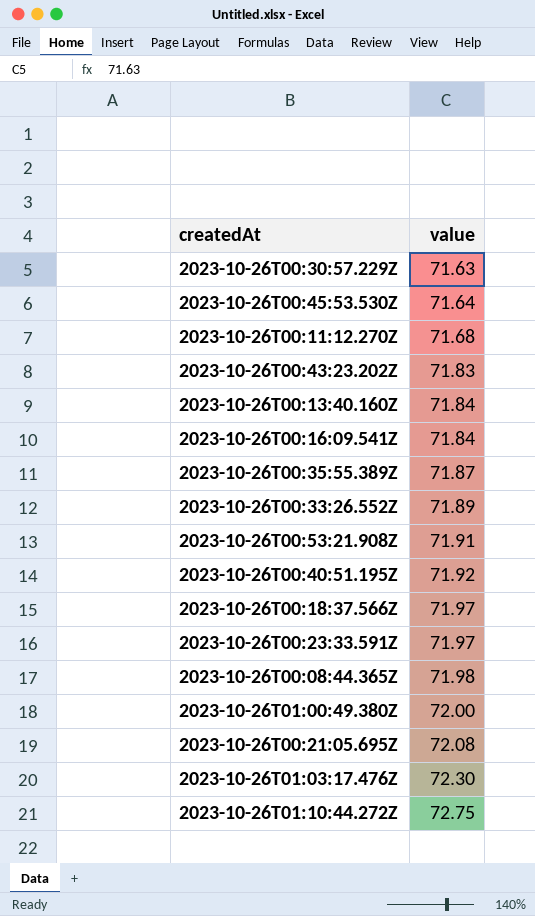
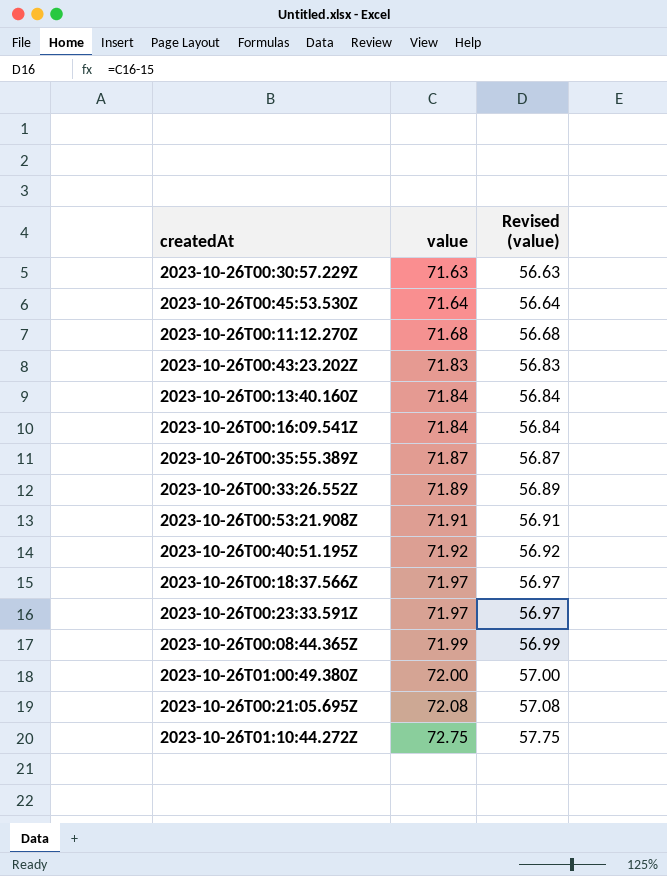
column Revised (value) | formula: none -> [value] - 15
row 2023-10-26T01:03:17.476Z: 72.30 -> none
2023-10-26T00:08:44.365Z | value: 71.98 -> 71.99

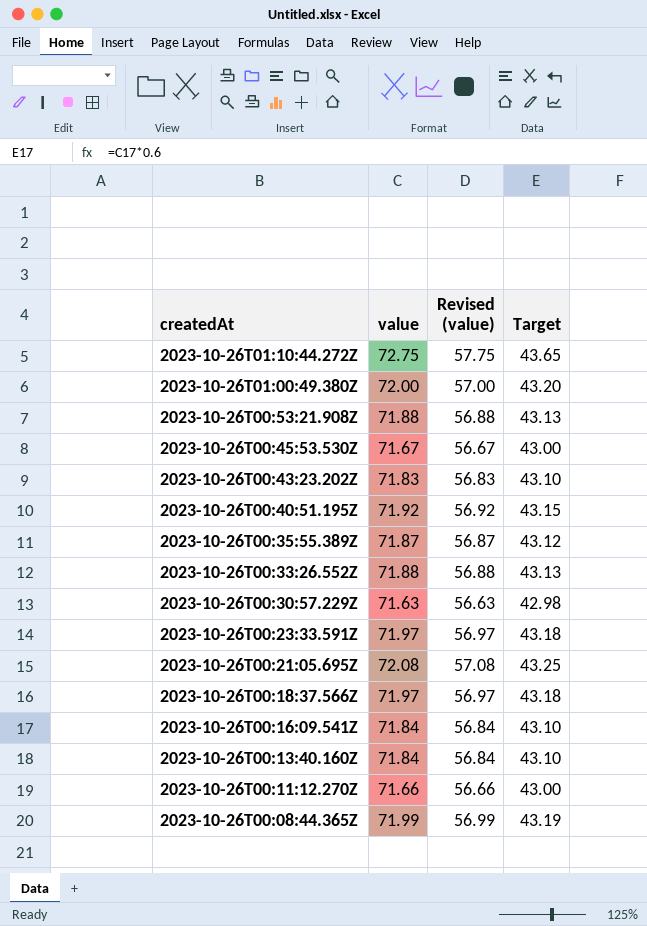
row order: value ascending -> createdAt descending
column Target | formula: none -> [value] * 0.6
2023-10-26T00:53:21.908Z | value: 71.91 -> 71.88
2023-10-26T00:53:21.908Z | Revised (value): 56.91 -> 56.88
2023-10-26T00:45:53.530Z | value: 71.64 -> 71.67
2023-10-26T00:45:53.530Z | Revised (value): 56.64 -> 56.67
2023-10-26T00:33:26.552Z | value: 71.89 -> 71.88
2023-10-26T00:33:26.552Z | Revised (value): 56.89 -> 56.88
2023-10-26T00:11:12.270Z | value: 71.68 -> 71.66
2023-10-26T00:11:12.270Z | Revised (value): 56.68 -> 56.66

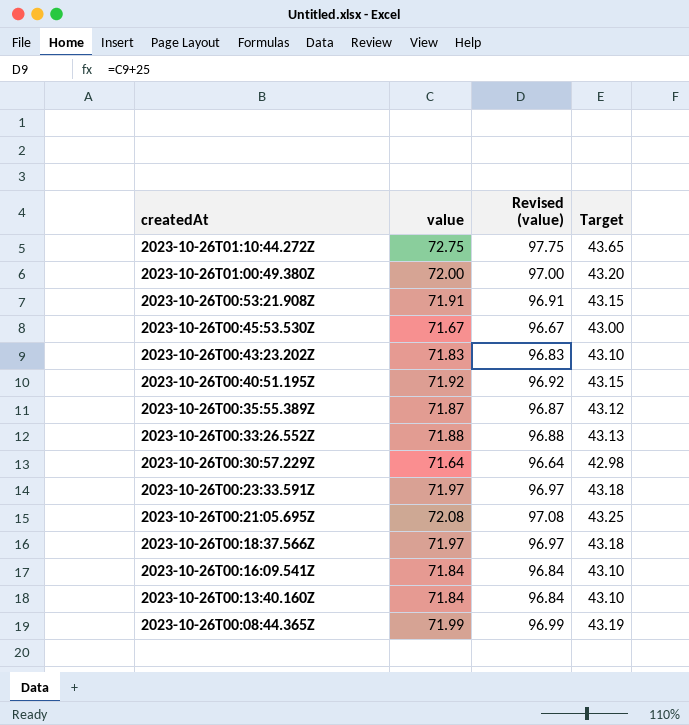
column Revised (value) | formula: [value] - 15 -> [value] + 25
row 2023-10-26T00:11:12.270Z: 71.66 | 56.66 | 43.00 -> none
2023-10-26T00:53:21.908Z | value: 71.88 -> 71.91
2023-10-26T00:53:21.908Z | Target: 43.13 -> 43.15
2023-10-26T00:30:57.229Z | value: 71.63 -> 71.64

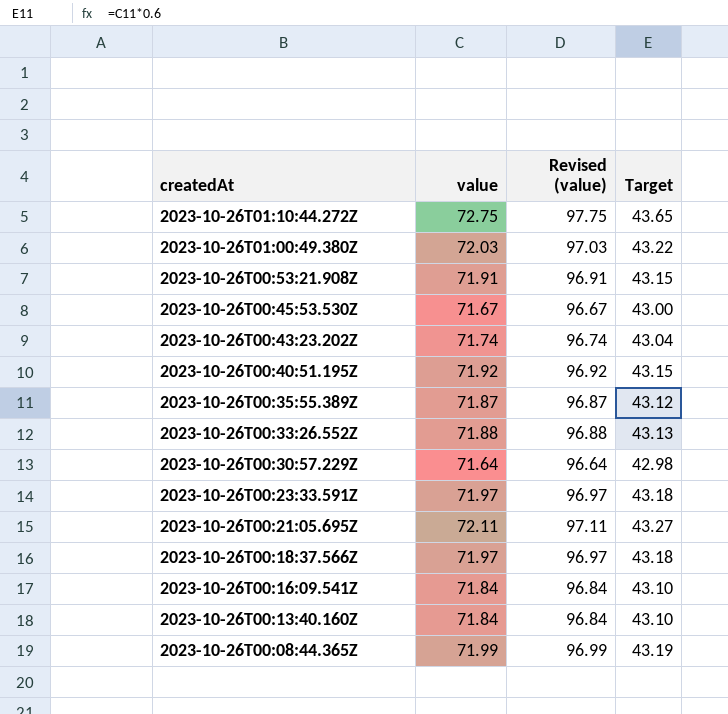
2023-10-26T01:00:49.380Z | value: 72.00 -> 72.03
2023-10-26T01:00:49.380Z | Revised (value): 97.00 -> 97.03
2023-10-26T01:00:49.380Z | Target: 43.20 -> 43.22
2023-10-26T00:43:23.202Z | value: 71.83 -> 71.74
2023-10-26T00:43:23.202Z | Revised (value): 96.83 -> 96.74
2023-10-26T00:43:23.202Z | Target: 43.10 -> 43.04
2023-10-26T00:21:05.695Z | value: 72.08 -> 72.11
2023-10-26T00:21:05.695Z | Revised (value): 97.08 -> 97.11
2023-10-26T00:21:05.695Z | Target: 43.25 -> 43.27

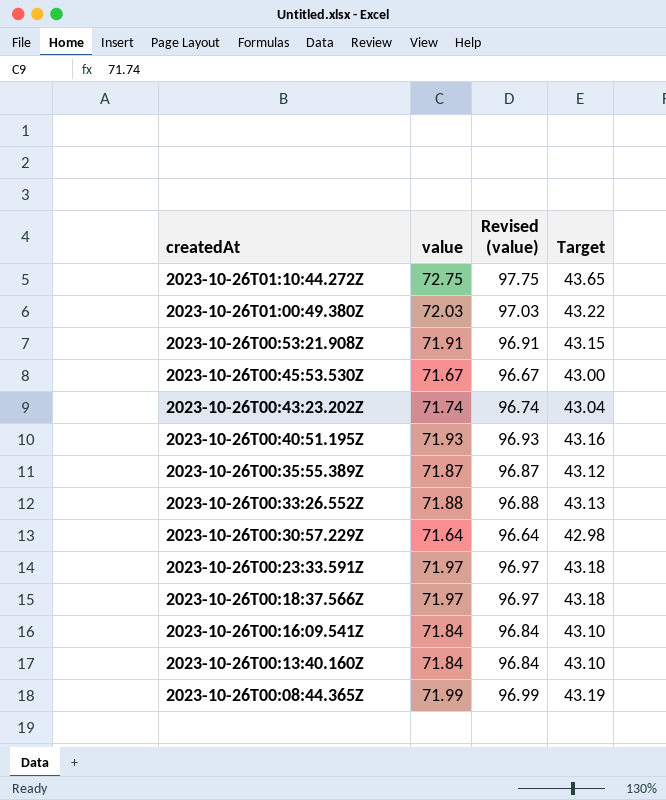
row 2023-10-26T00:21:05.695Z: 72.11 | 97.11 | 43.27 -> none
2023-10-26T00:40:51.195Z | value: 71.92 -> 71.93
2023-10-26T00:40:51.195Z | Revised (value): 96.92 -> 96.93
2023-10-26T00:40:51.195Z | Target: 43.15 -> 43.16

